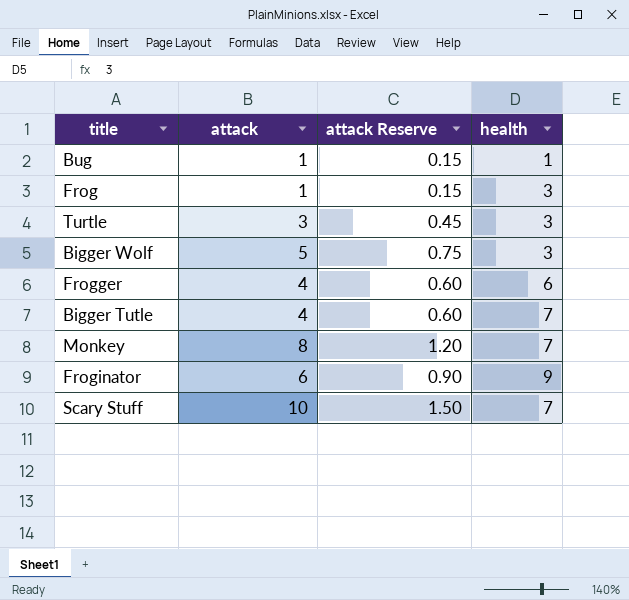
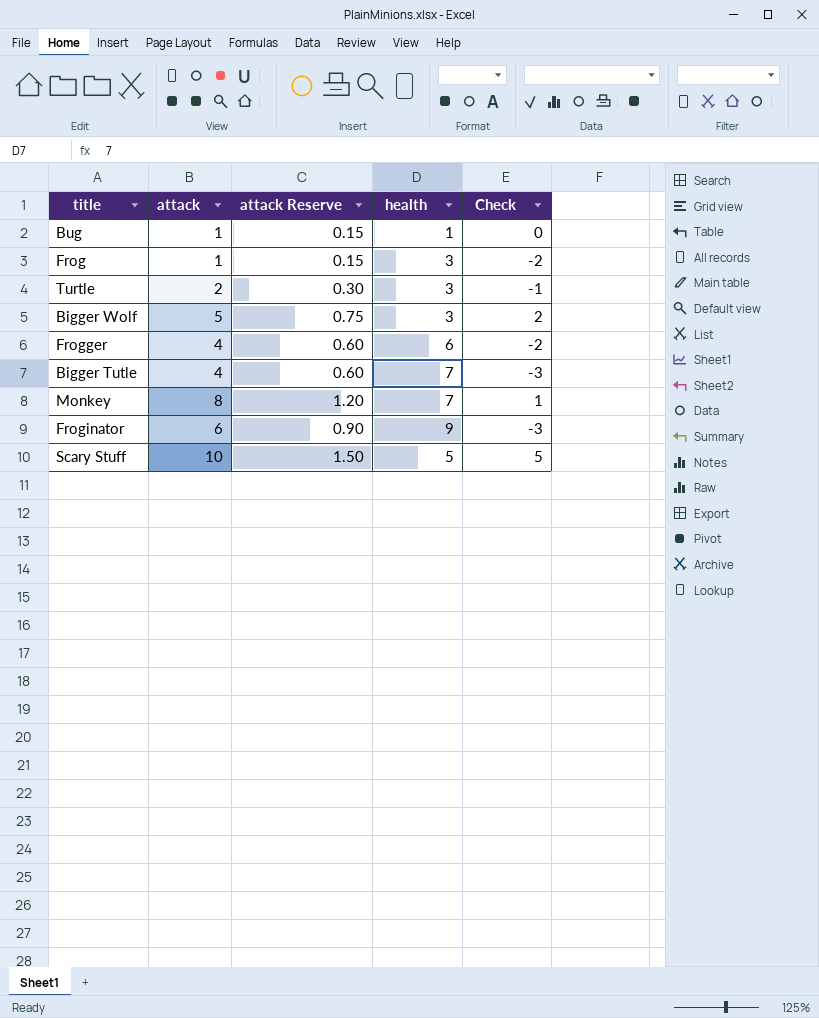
column Check | formula: none -> [attack] - [health]
Turtle | attack: 3 -> 2
Turtle | attack Reserve: 0.45 -> 0.30
Scary Stuff | health: 7 -> 5

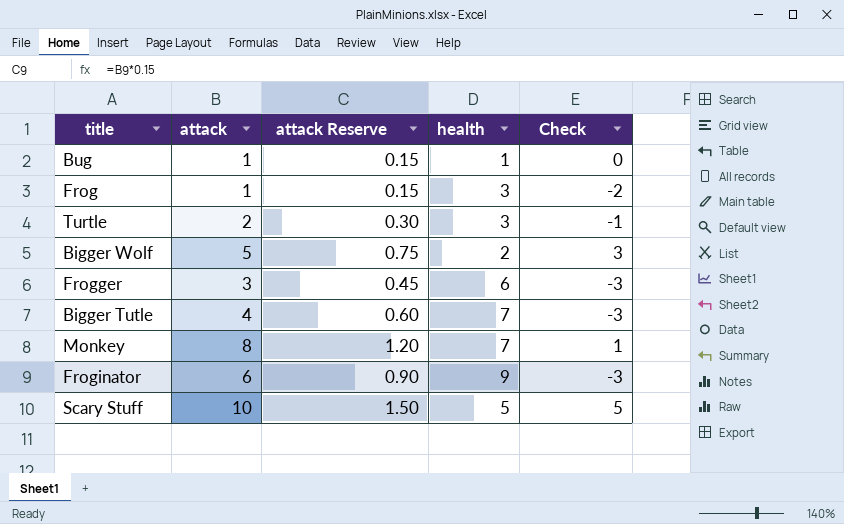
Bigger Wolf | health: 3 -> 2
Bigger Wolf | Check: 2 -> 3
Frogger | attack: 4 -> 3
Frogger | attack Reserve: 0.60 -> 0.45
Frogger | Check: -2 -> -3

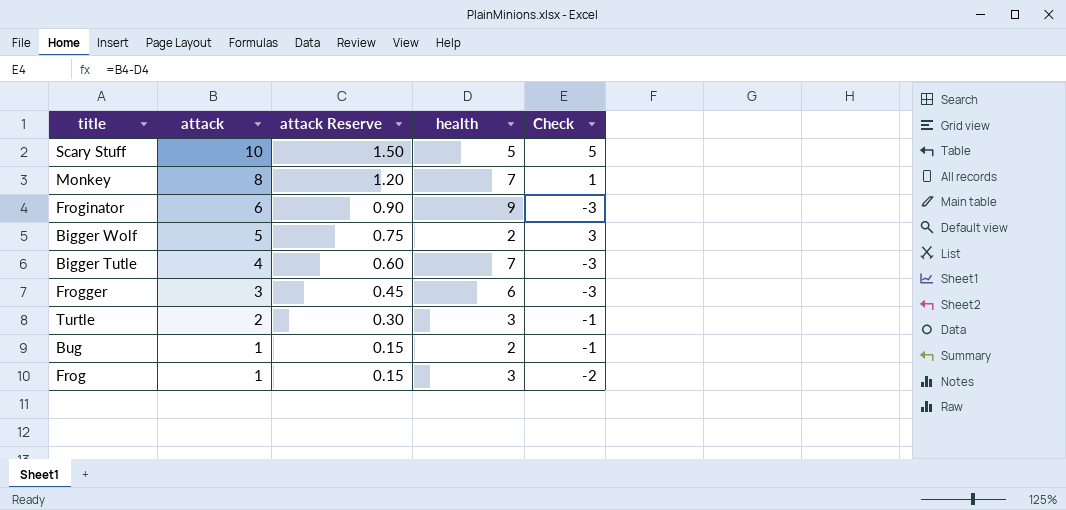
row order: none -> attack descending
Bug | health: 1 -> 2
Bug | Check: 0 -> -1

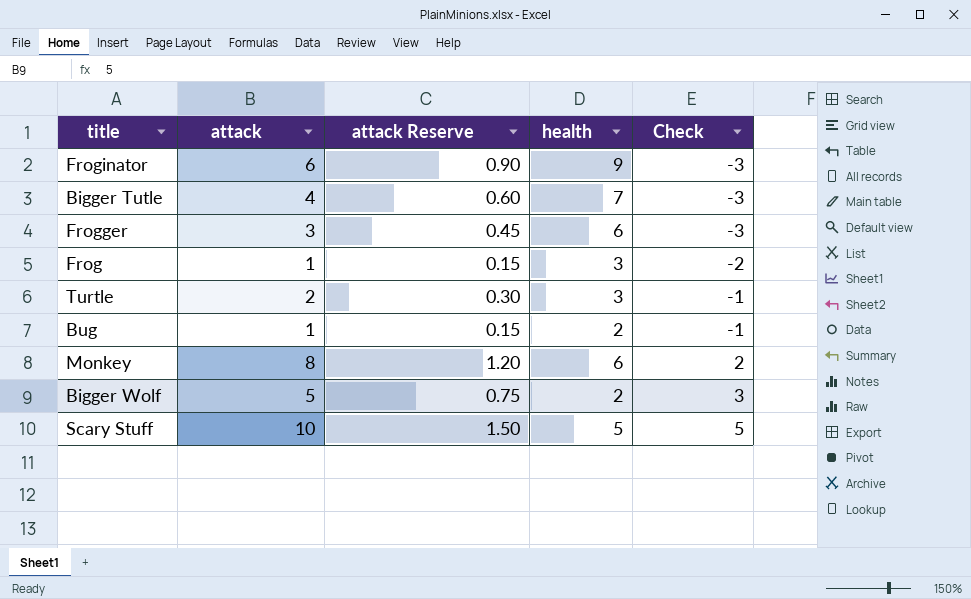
row order: attack descending -> Check ascending
Monkey | health: 7 -> 6
Monkey | Check: 1 -> 2

